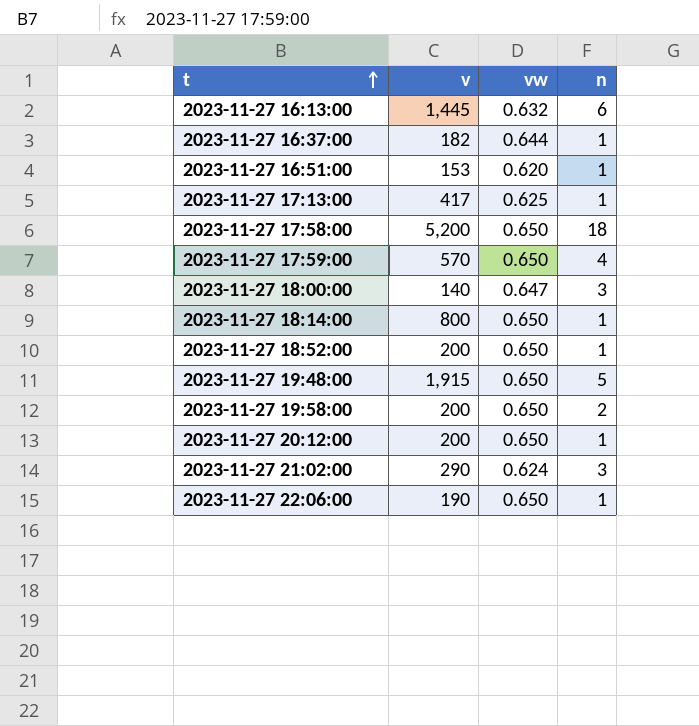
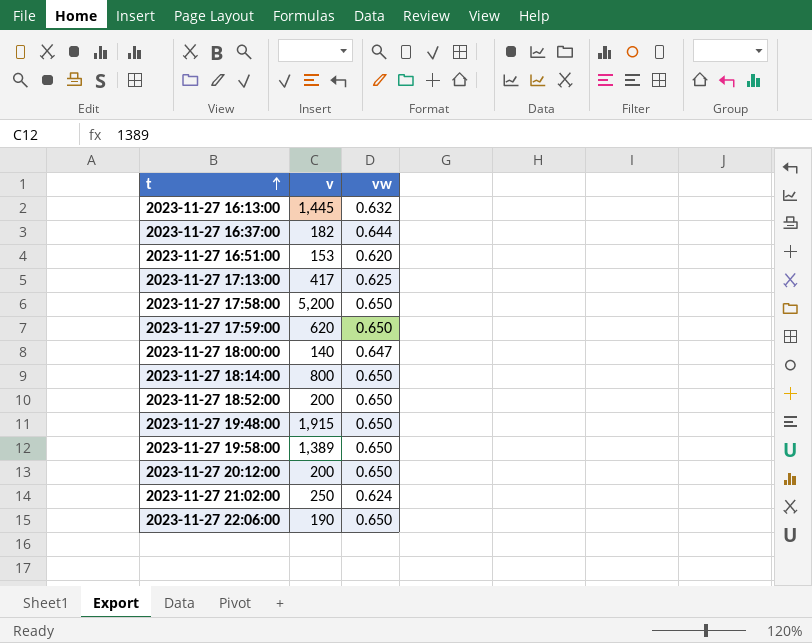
column n | position: 4 -> none
2023-11-27 17:59:00 | v: 570 -> 620
2023-11-27 19:58:00 | v: 200 -> 1,389
2023-11-27 21:02:00 | v: 290 -> 250

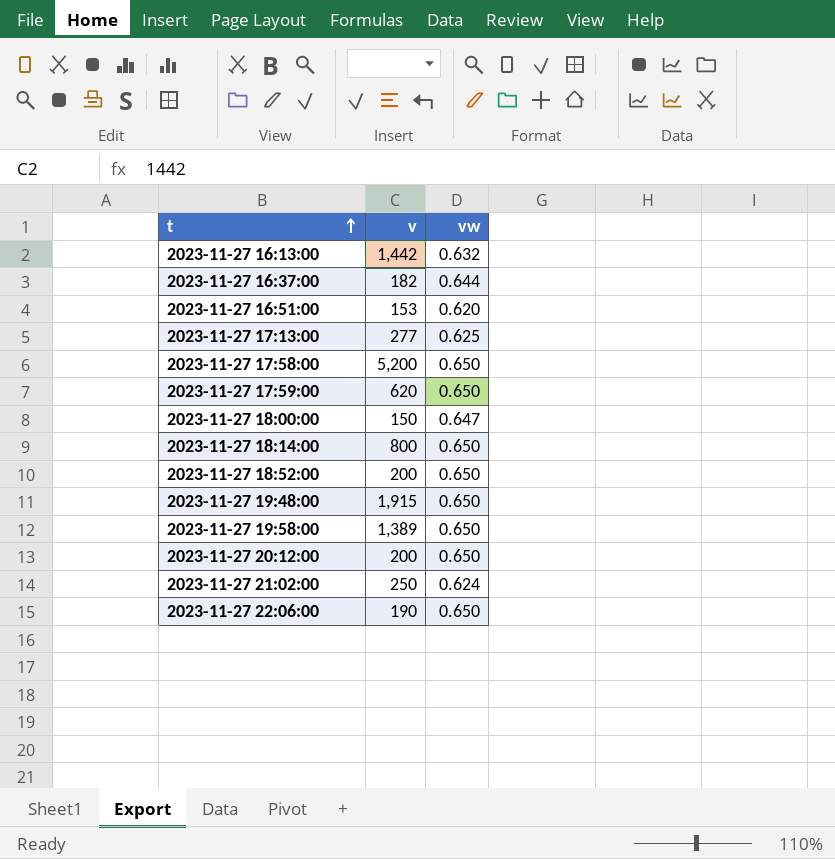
2023-11-27 16:13:00 | v: 1,445 -> 1,442
2023-11-27 17:13:00 | v: 417 -> 277
2023-11-27 18:00:00 | v: 140 -> 150

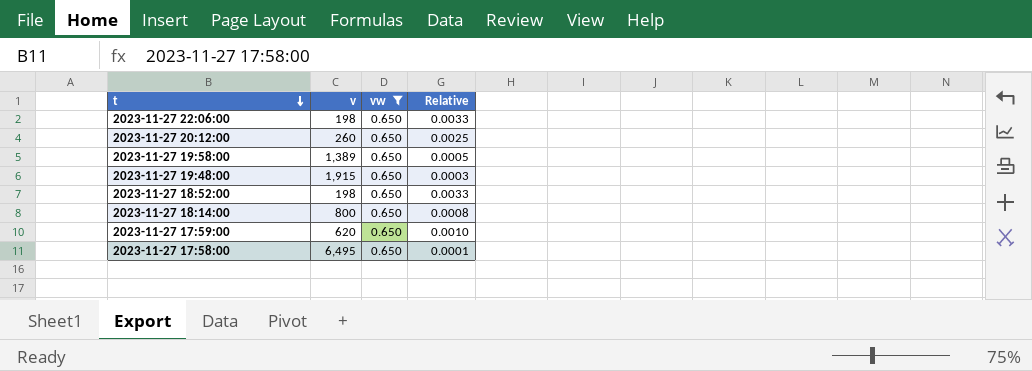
filter: none -> vw = 0.650
row order: t ascending -> t descending
column Relative | formula: none -> [vw] / [v]
2023-11-27 22:06:00 | v: 190 -> 198
2023-11-27 20:12:00 | v: 200 -> 260
2023-11-27 18:52:00 | v: 200 -> 198
2023-11-27 17:58:00 | v: 5,200 -> 6,495

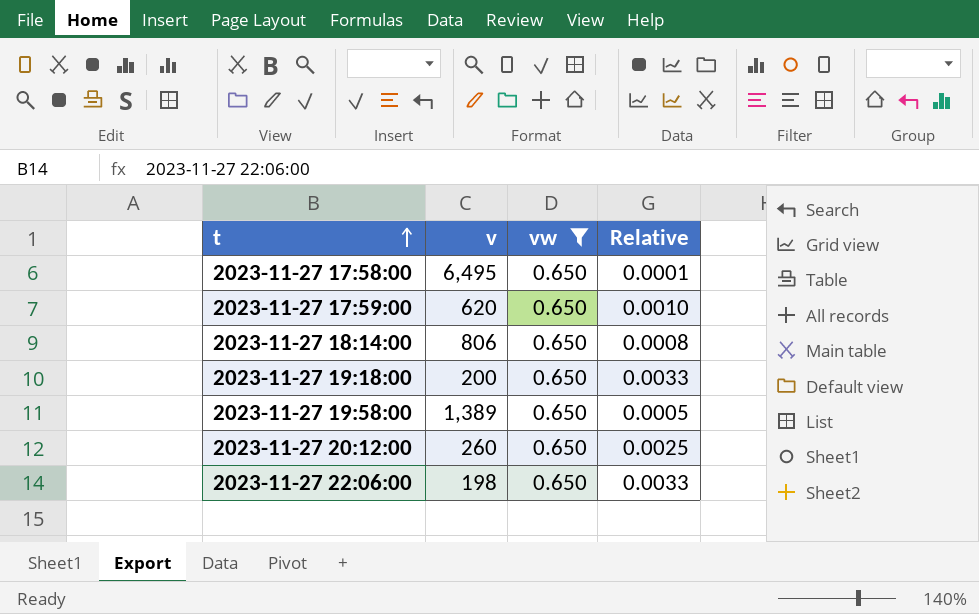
row order: t descending -> t ascending
row 2023-11-27 19:48:00: 1,915 | 0.650 | 0.0003 -> none
row 2023-11-27 18:52:00: 198 | 0.650 | 0.0033 -> none
2023-11-27 18:14:00 | v: 800 -> 806
row 2023-11-27 19:18:00: none -> 200 | 0.650 | 0.0033

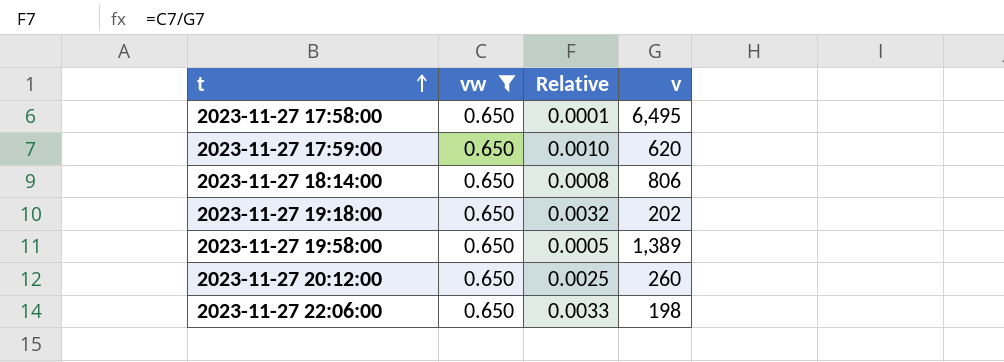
column v | position: 2 -> 4
2023-11-27 19:18:00 | Relative: 0.0033 -> 0.0032
2023-11-27 19:18:00 | v: 200 -> 202

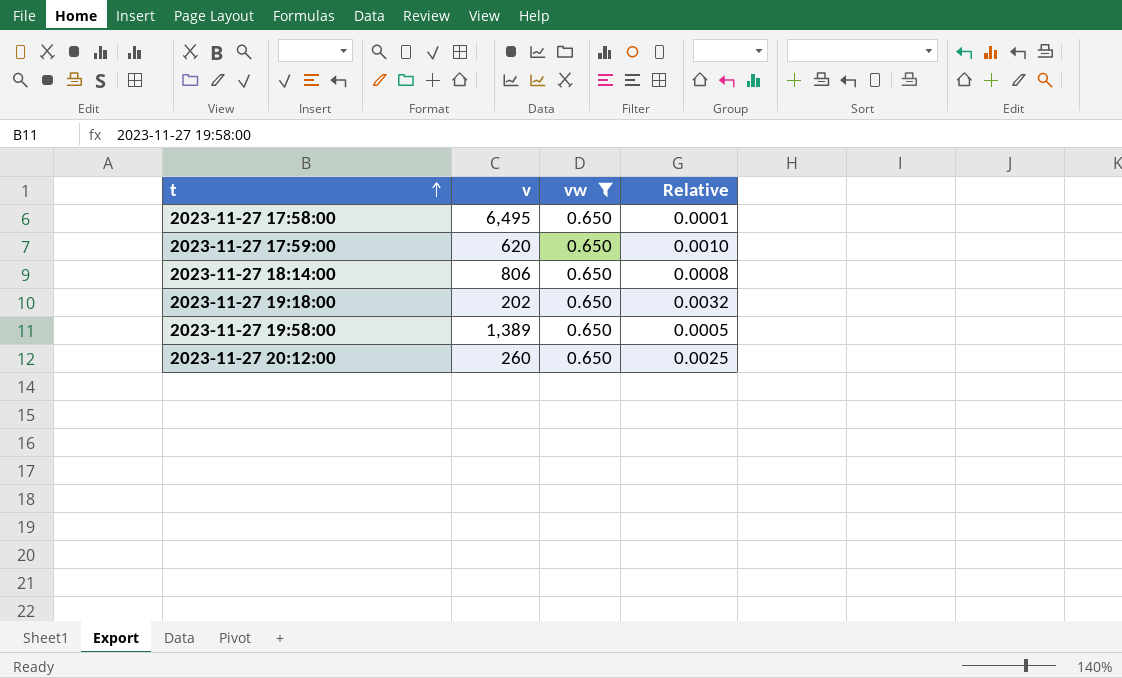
column v | position: 4 -> 2
row 2023-11-27 22:06:00: 0.650 | 0.0033 | 198 -> none

